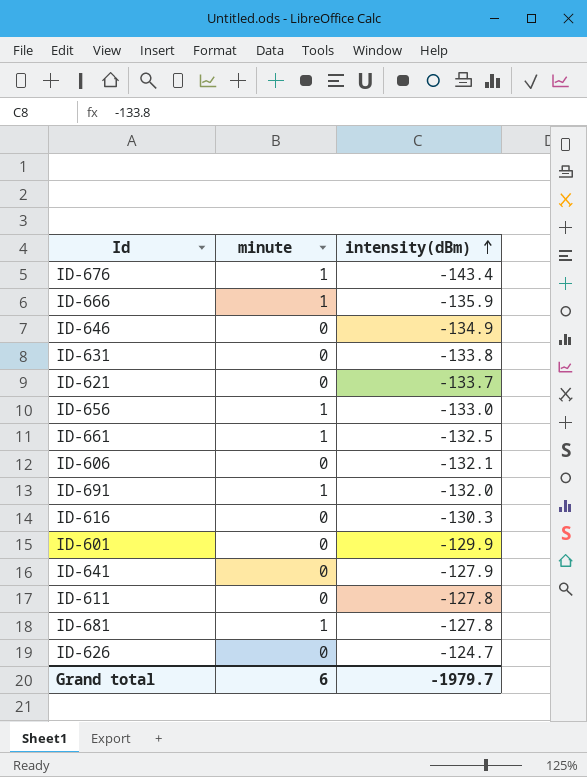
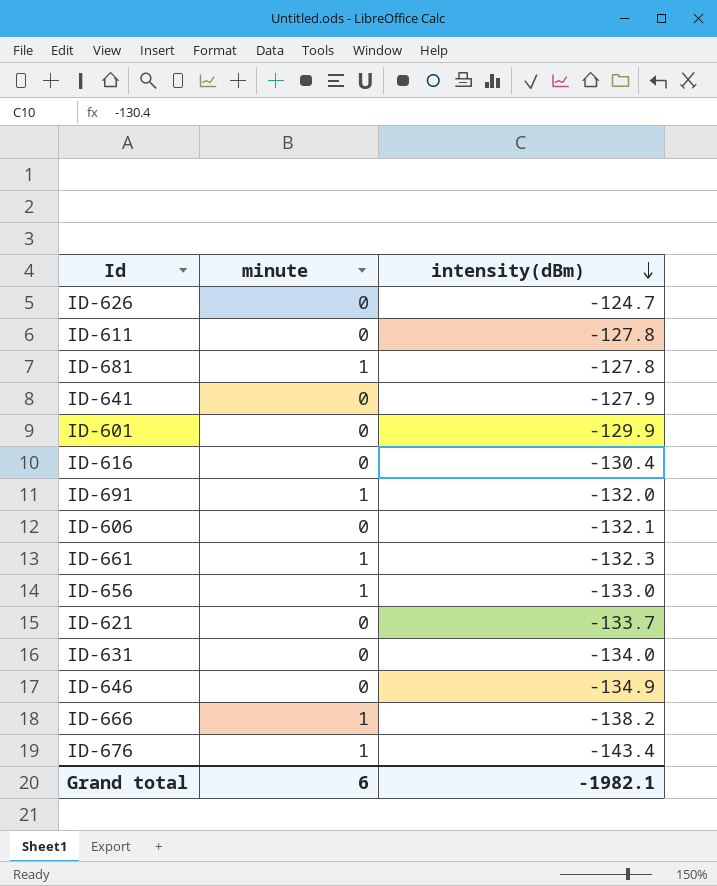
row order: intensity(dBm) ascending -> intensity(dBm) descending
ID-616 | intensity(dBm): -130.3 -> -130.4
ID-661 | intensity(dBm): -132.5 -> -132.3
ID-631 | intensity(dBm): -133.8 -> -134.0
ID-666 | intensity(dBm): -135.9 -> -138.2
Grand total | intensity(dBm): -1979.7 -> -1982.1

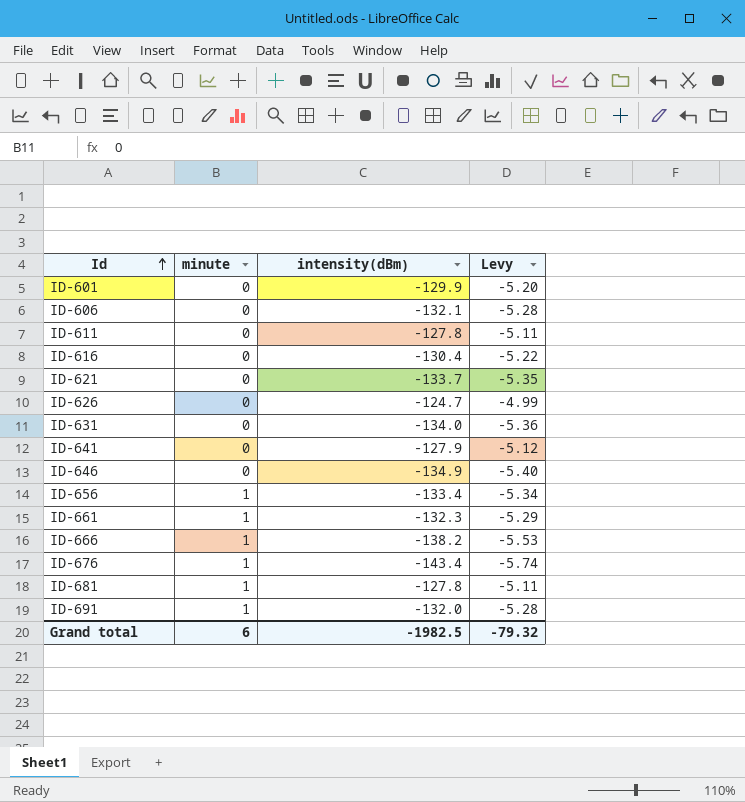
row order: intensity(dBm) descending -> Id ascending
column Levy | formula: none -> [intensity(dBm)] * 0.04
ID-656 | intensity(dBm): -133.0 -> -133.4
Grand total | intensity(dBm): -1982.1 -> -1982.5

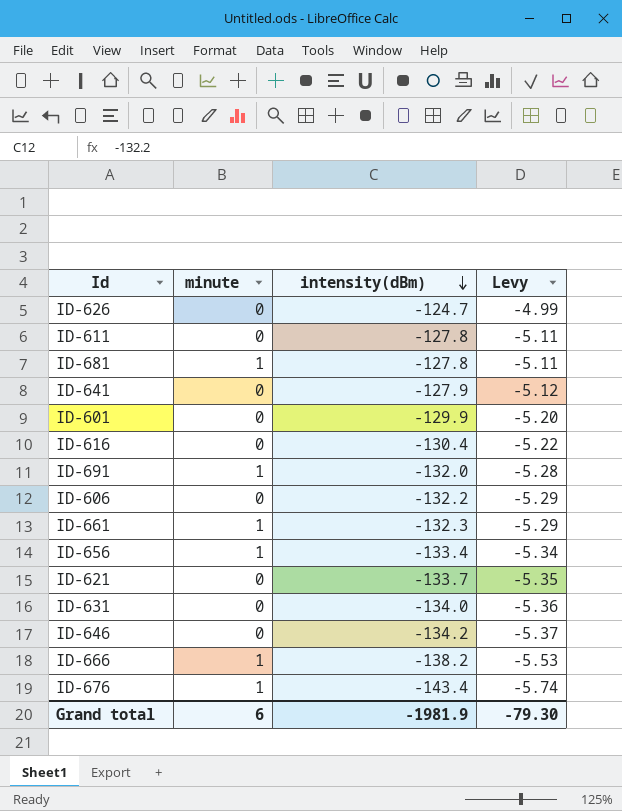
row order: Id ascending -> intensity(dBm) descending
ID-606 | intensity(dBm): -132.1 -> -132.2
ID-606 | Levy: -5.28 -> -5.29
ID-646 | intensity(dBm): -134.9 -> -134.2
ID-646 | Levy: -5.40 -> -5.37
Grand total | intensity(dBm): -1982.5 -> -1981.9
Grand total | Levy: -79.32 -> -79.30

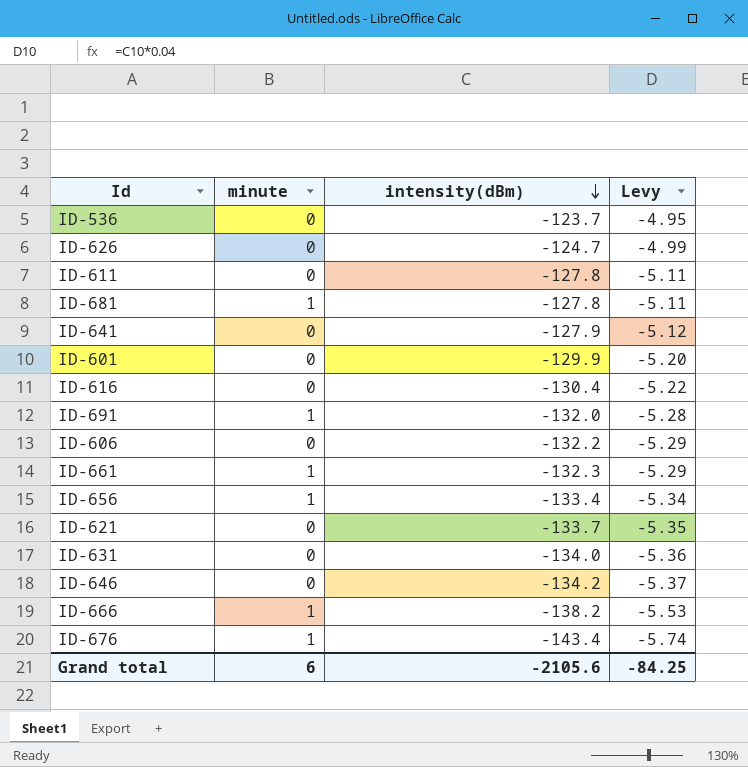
row ID-536: none -> 0 | -123.7 | -4.95
Grand total | intensity(dBm): -1981.9 -> -2105.6
Grand total | Levy: -79.30 -> -84.25

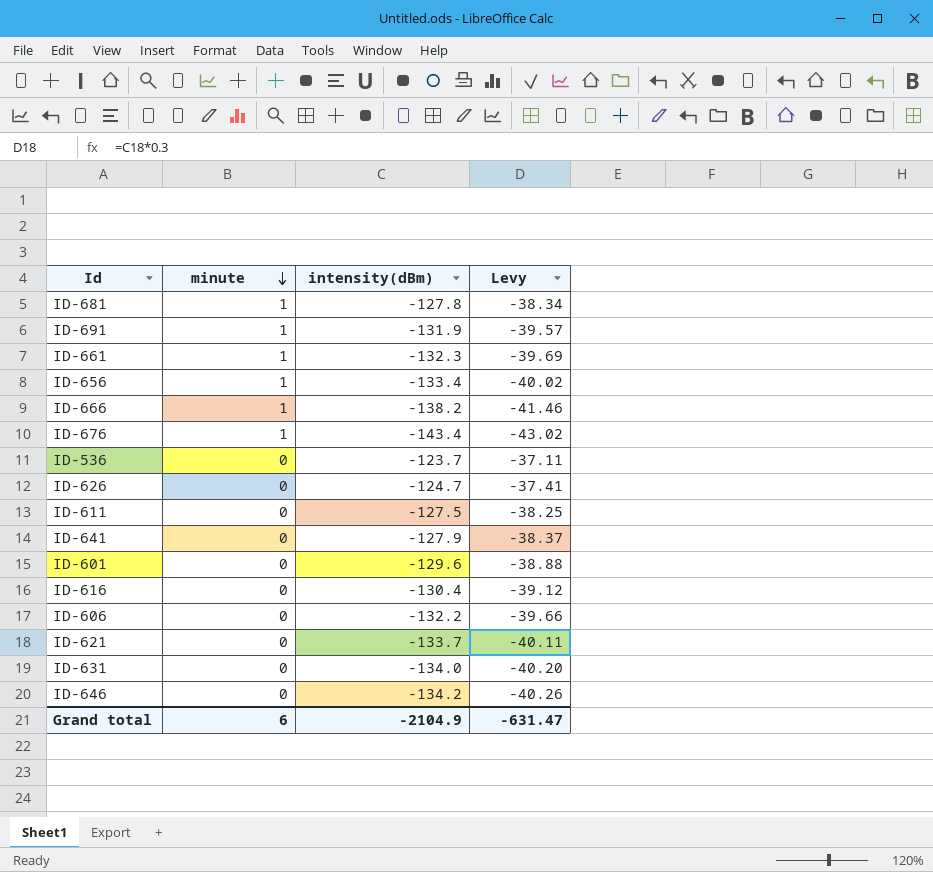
row order: intensity(dBm) descending -> minute descending
column Levy | formula: [intensity(dBm)] * 0.04 -> [intensity(dBm)] * 0.3
ID-691 | intensity(dBm): -132.0 -> -131.9
ID-611 | intensity(dBm): -127.8 -> -127.5
ID-601 | intensity(dBm): -129.9 -> -129.6
Grand total | intensity(dBm): -2105.6 -> -2104.9
Grand total | Levy: -84.25 -> -631.47

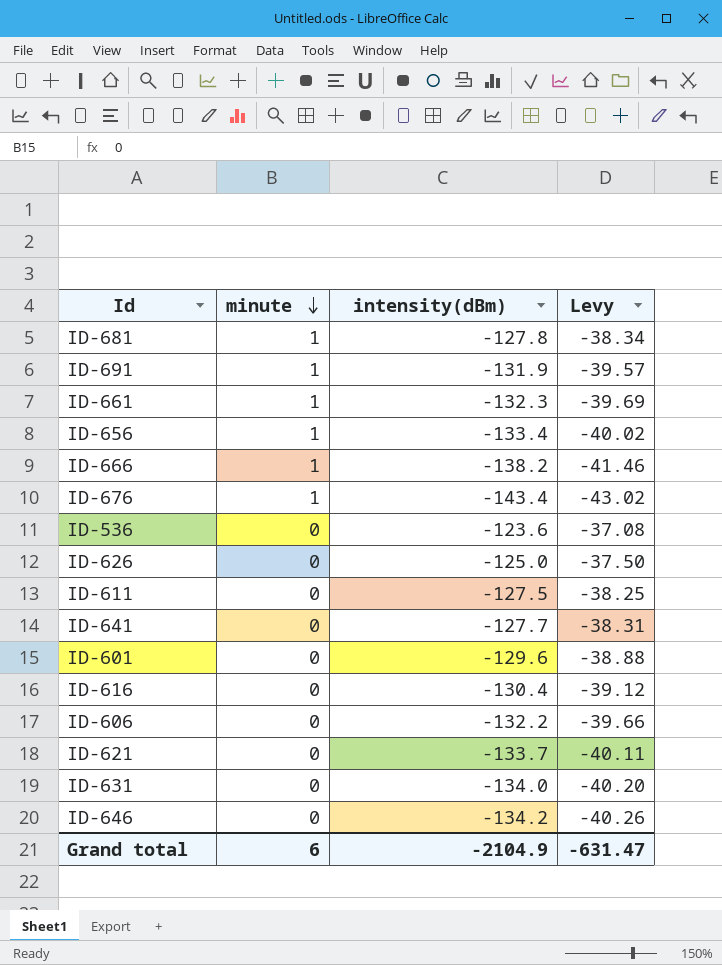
ID-536 | intensity(dBm): -123.7 -> -123.6
ID-536 | Levy: -37.11 -> -37.08
ID-626 | intensity(dBm): -124.7 -> -125.0
ID-626 | Levy: -37.41 -> -37.50
ID-641 | intensity(dBm): -127.9 -> -127.7
ID-641 | Levy: -38.37 -> -38.31

